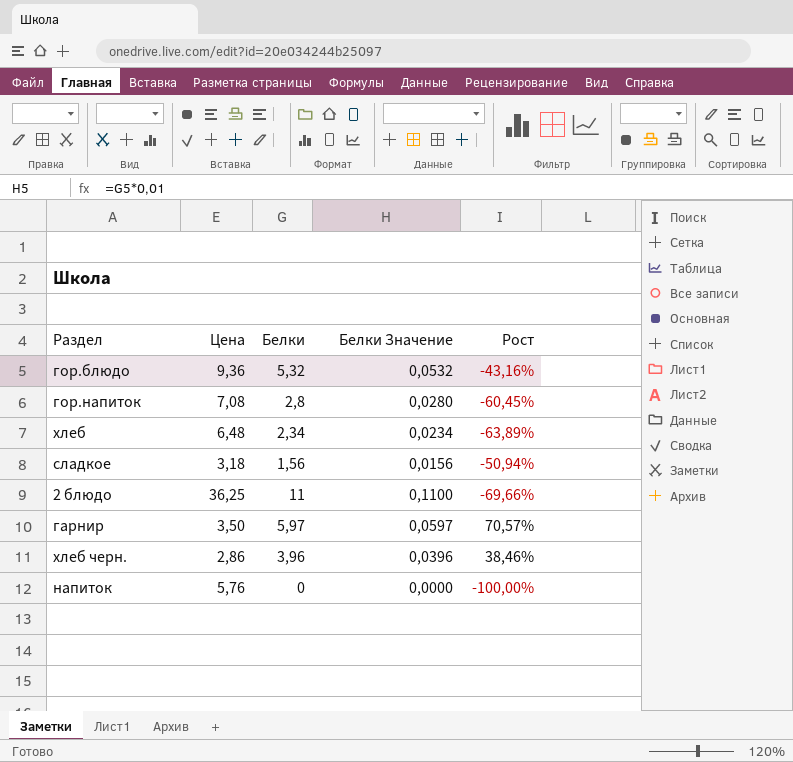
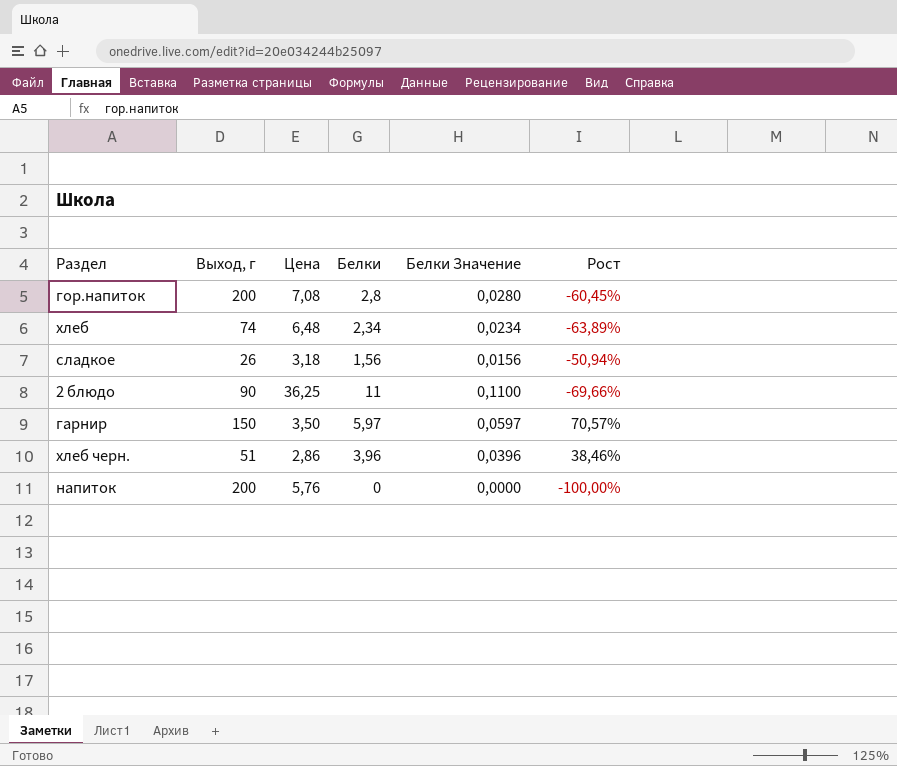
column Выход, г | position: none -> 2
row гор.блюдо: 9,36 | 5,32 | 0,0532 | -43,16% -> none

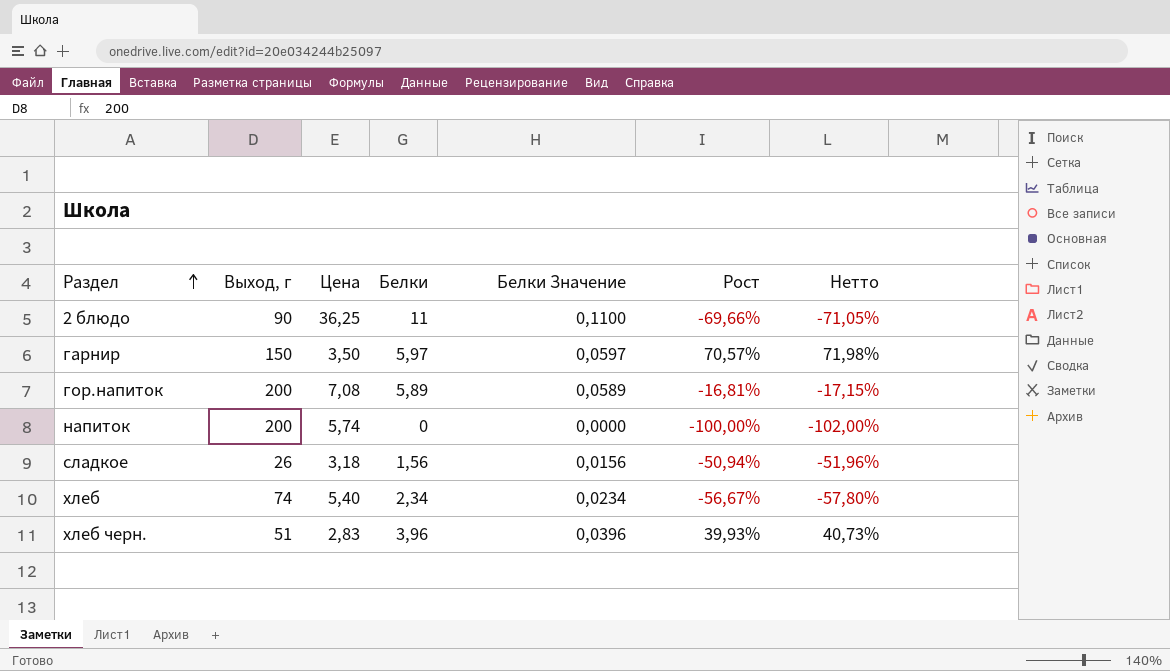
row order: none -> Раздел ascending
column Нетто | formula: none -> [Рост] * 1,02
гор.напиток | Белки: 2,8 -> 5,89
гор.напиток | Белки Значение: 0,0280 -> 0,0589
гор.напиток | Рост: -60,45% -> -16,81%
напиток | Цена: 5,76 -> 5,74
хлеб | Цена: 6,48 -> 5,40
хлеб | Рост: -63,89% -> -56,67%
хлеб черн. | Цена: 2,86 -> 2,83
хлеб черн. | Рост: 38,46% -> 39,93%

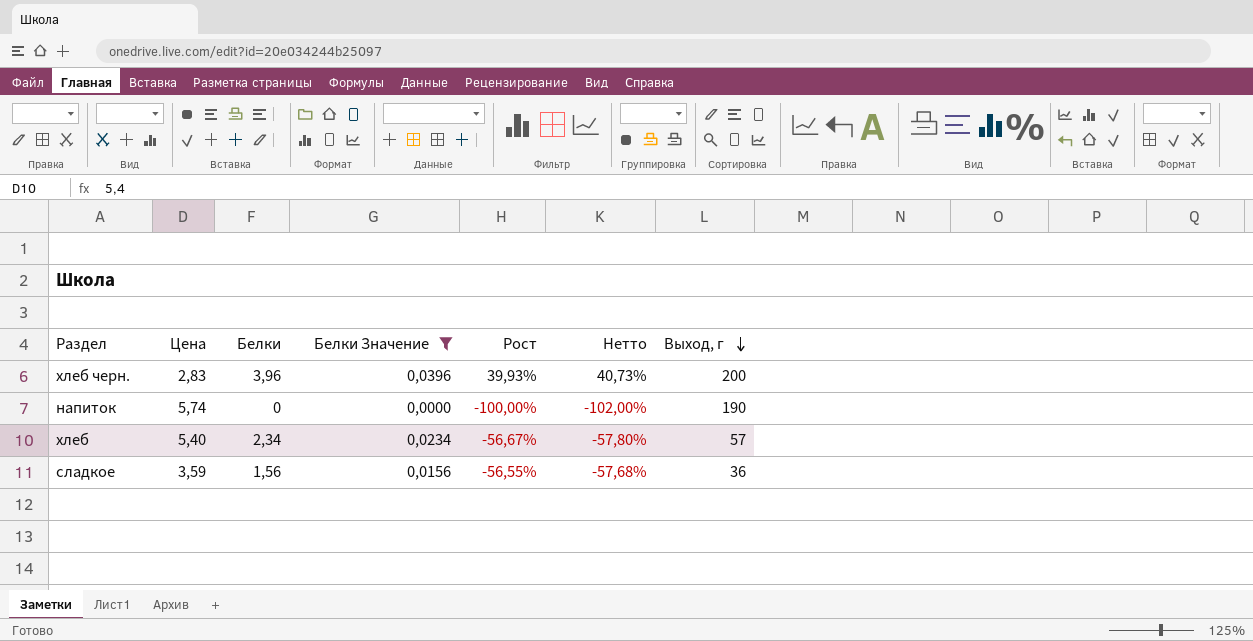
filter: none -> Белки Значение <= 0,0396
row order: Раздел ascending -> Выход, г descending
column Выход, г | position: 2 -> 7
хлеб черн. | Выход, г: 51 -> 200
напиток | Выход, г: 200 -> 190
хлеб | Выход, г: 74 -> 57
сладкое | Цена: 3,18 -> 3,59
сладкое | Рост: -50,94% -> -56,55%
сладкое | Нетто: -51,96% -> -57,68%
сладкое | Выход, г: 26 -> 36

